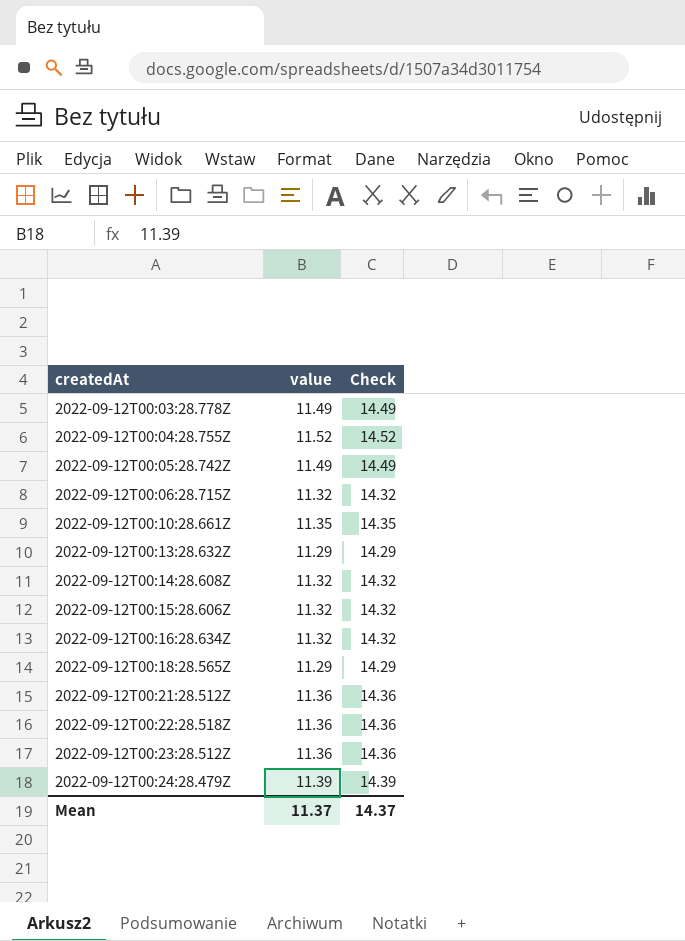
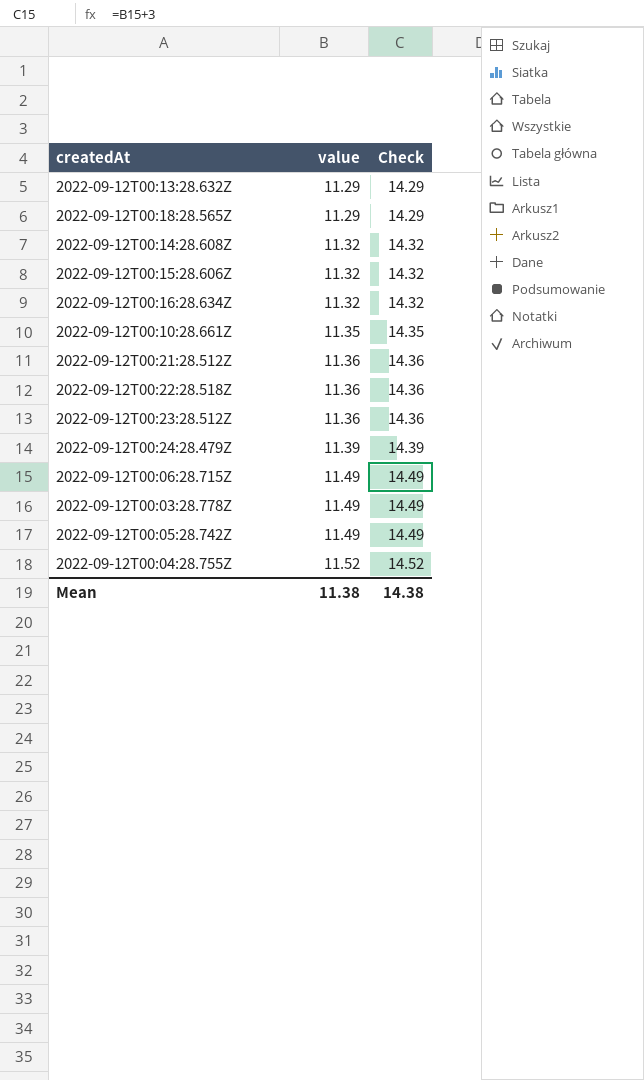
row order: createdAt ascending -> value ascending
2022-09-12T00:06:28.715Z | value: 11.32 -> 11.49
2022-09-12T00:06:28.715Z | Check: 14.32 -> 14.49
Mean | value: 11.37 -> 11.38
Mean | Check: 14.37 -> 14.38

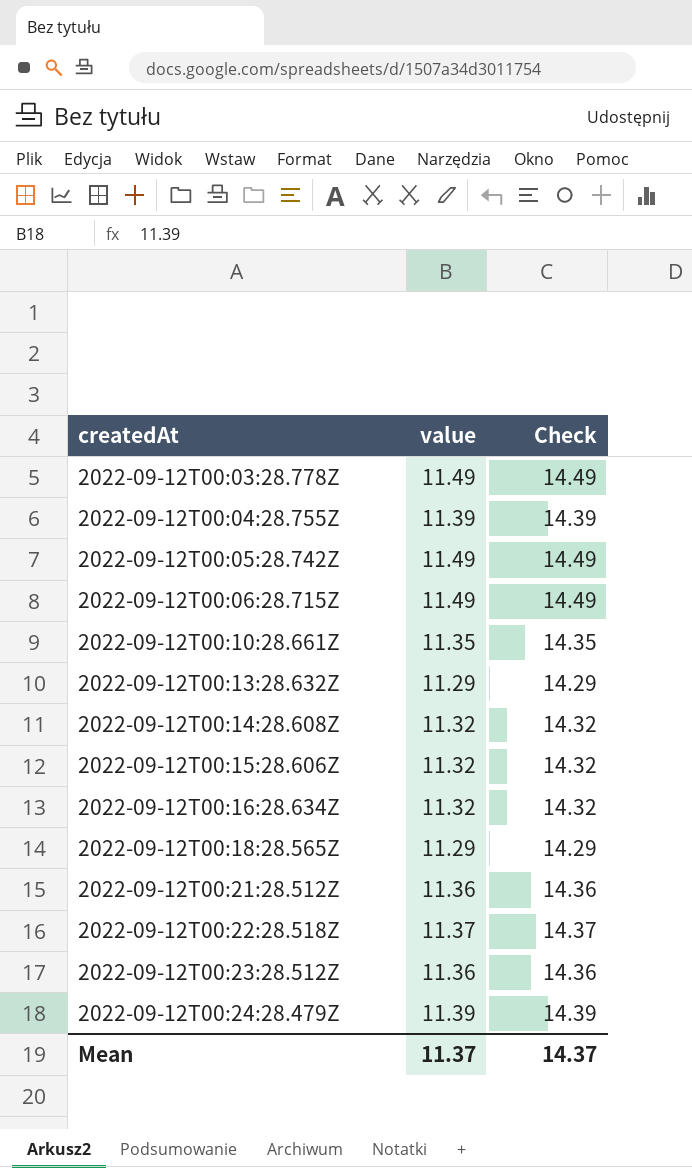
row order: value ascending -> createdAt ascending
2022-09-12T00:04:28.755Z | value: 11.52 -> 11.39
2022-09-12T00:04:28.755Z | Check: 14.52 -> 14.39
2022-09-12T00:22:28.518Z | value: 11.36 -> 11.37
2022-09-12T00:22:28.518Z | Check: 14.36 -> 14.37
Mean | value: 11.38 -> 11.37
Mean | Check: 14.38 -> 14.37

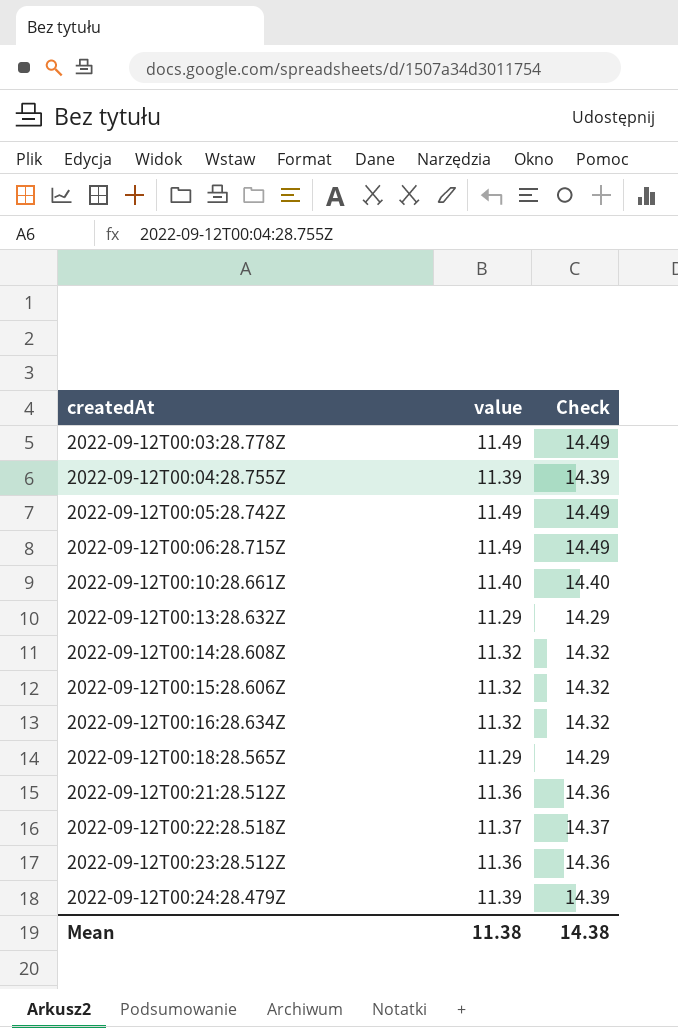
2022-09-12T00:10:28.661Z | value: 11.35 -> 11.40
2022-09-12T00:10:28.661Z | Check: 14.35 -> 14.40
Mean | value: 11.37 -> 11.38
Mean | Check: 14.37 -> 14.38

